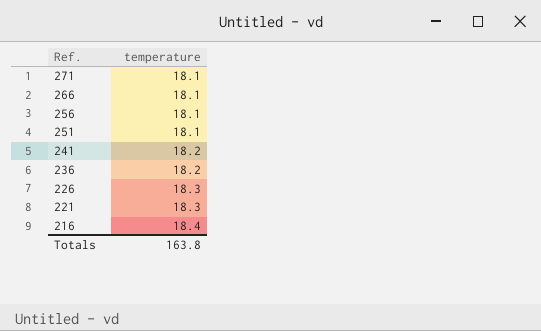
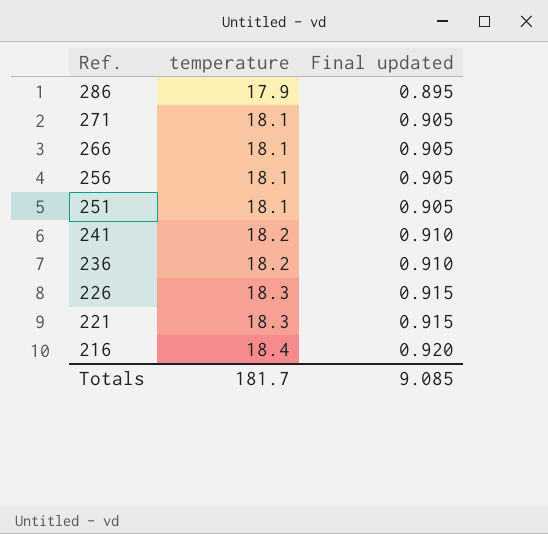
column Final updated | formula: none -> [temperature] * 0.05
row 286: none -> 17.9 | 0.895
Totals | temperature: 163.8 -> 181.7

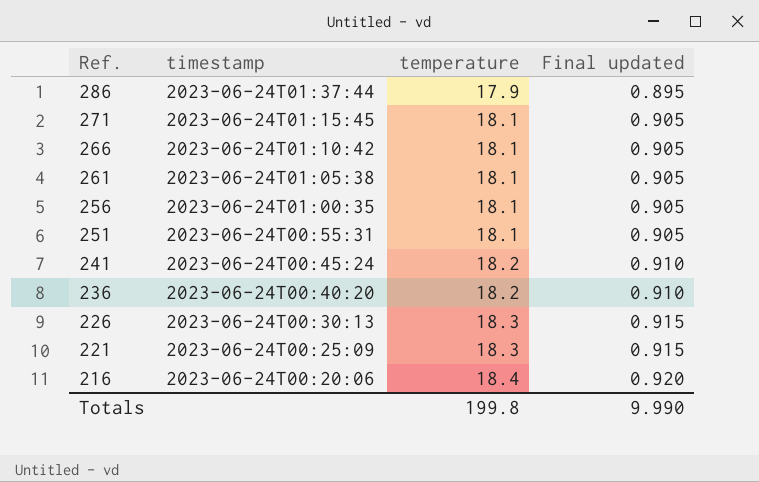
column timestamp | position: none -> 2
row 261: none -> 2023-06-24T01:05:38 | 18.1 | 0.905
Totals | temperature: 181.7 -> 199.8
Totals | Final updated: 9.085 -> 9.990

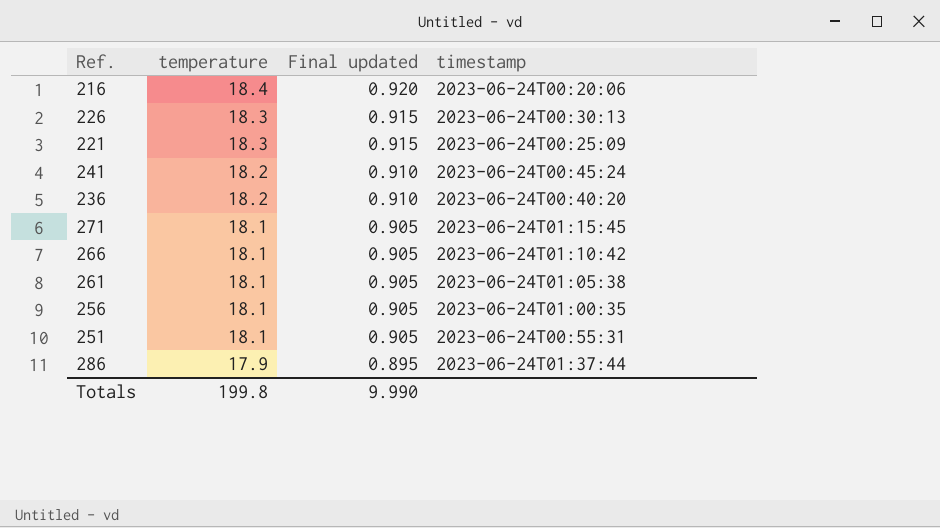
row order: Ref. descending -> temperature descending
column timestamp | position: 2 -> 4

